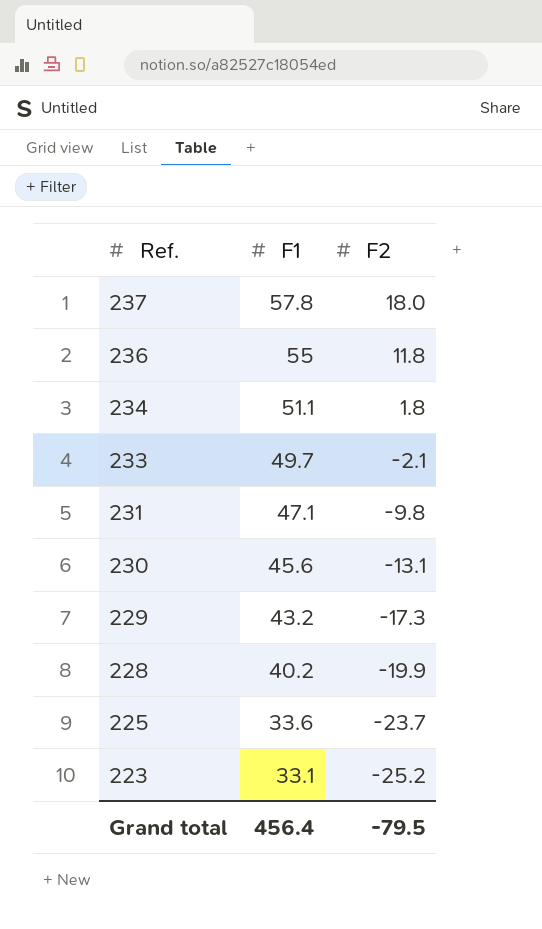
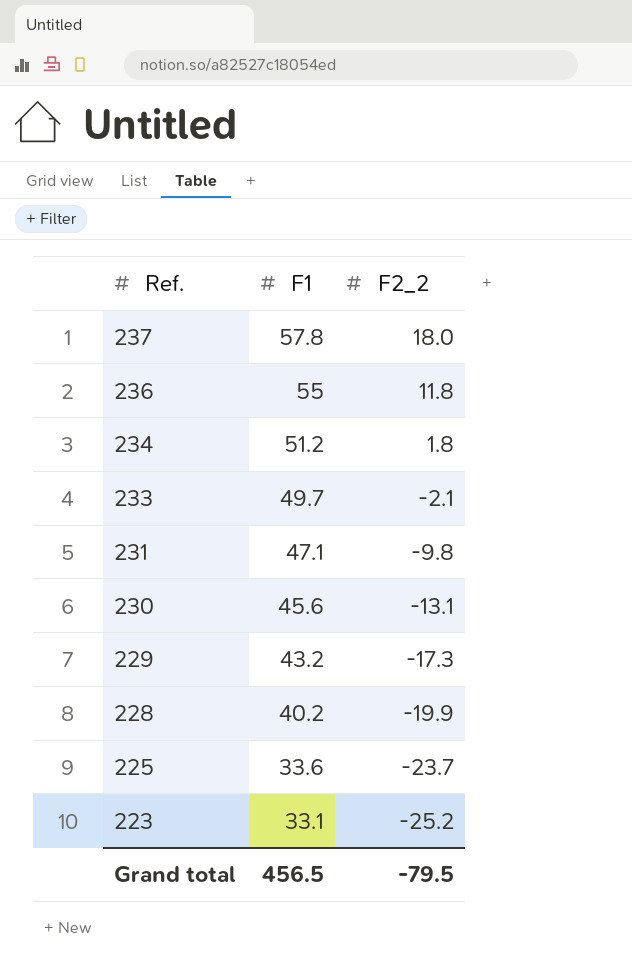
column name: F2 -> F2_2
234 | F1: 51.1 -> 51.2
Grand total | F1: 456.4 -> 456.5

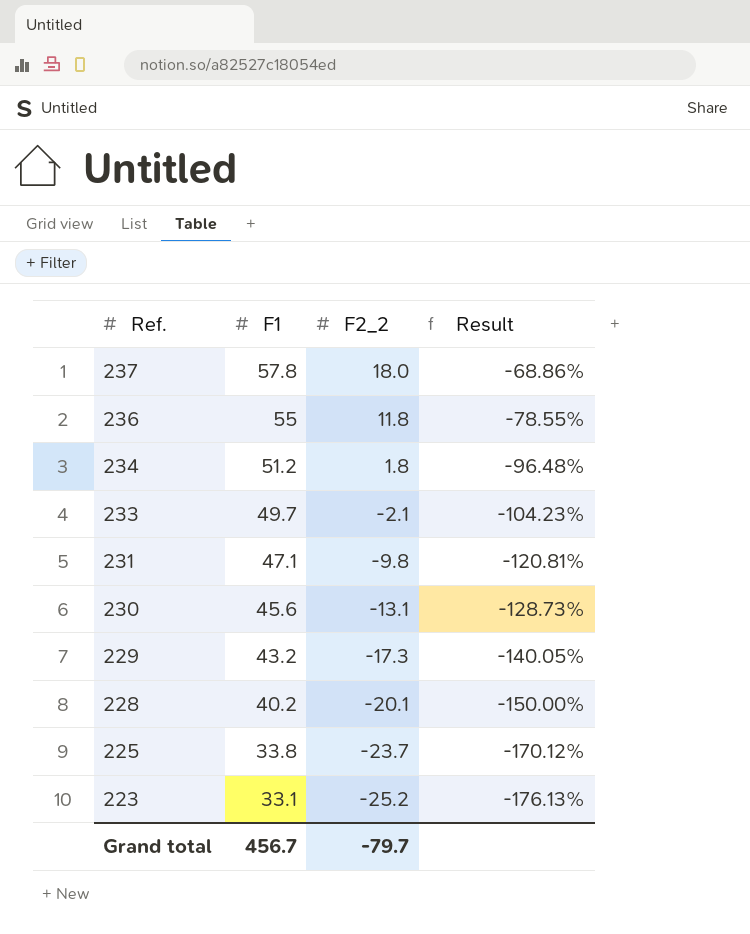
column Result | formula: none -> ([F2_2] - [F1]) / [F1]
228 | F2_2: -19.9 -> -20.1
225 | F1: 33.6 -> 33.8
Grand total | F1: 456.5 -> 456.7
Grand total | F2_2: -79.5 -> -79.7

